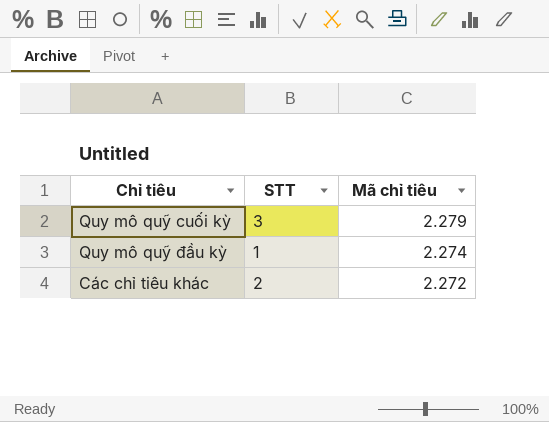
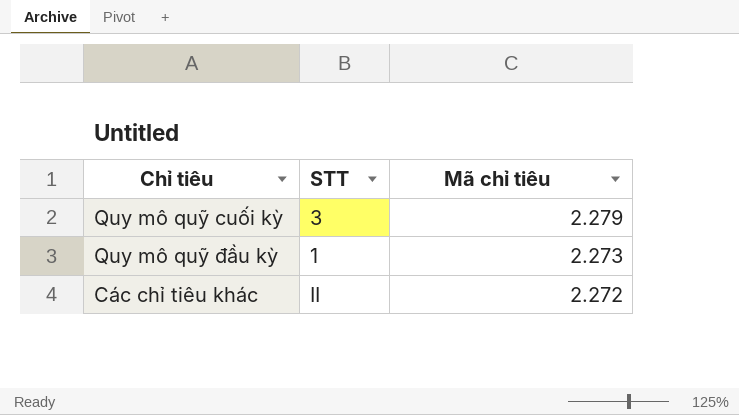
Quy mô quỹ đầu kỳ | Mã chỉ tiêu: 2.274 -> 2.273
Các chỉ tiêu khác | STT: 2 -> II

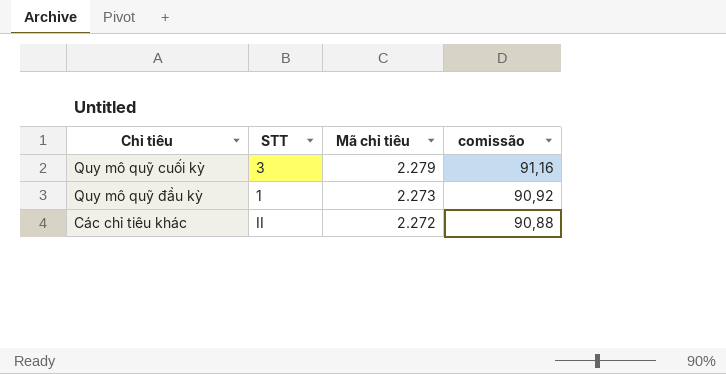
column comissão | formula: none -> [Mã chỉ tiêu] * 0,04

